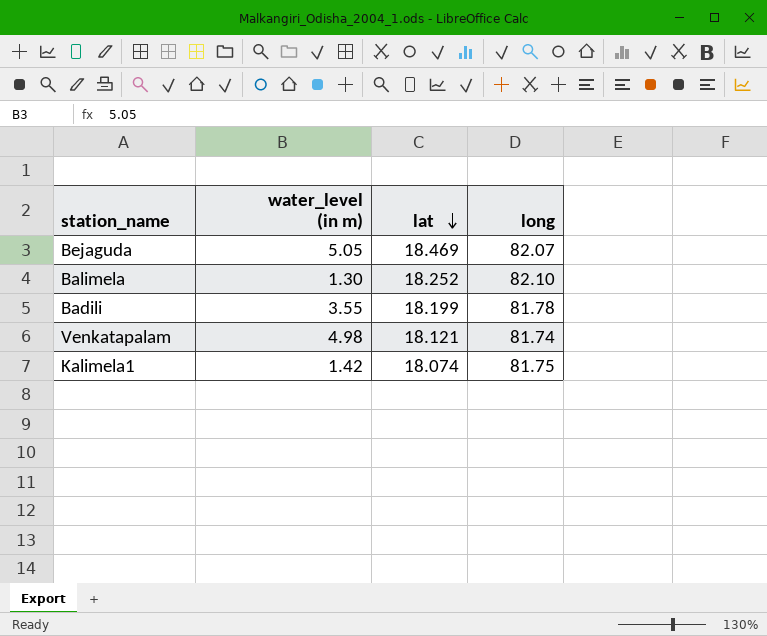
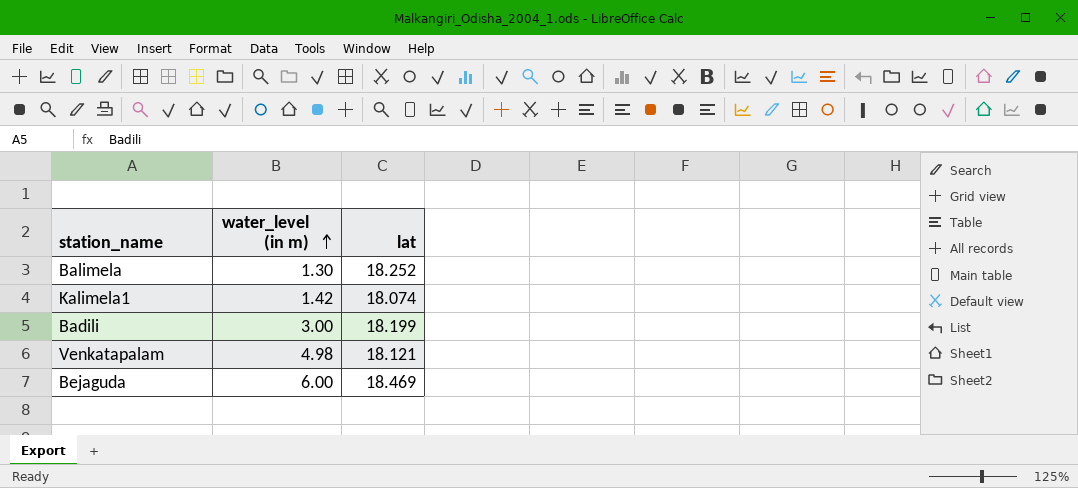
row order: lat descending -> water_level (in m) ascending
column long | position: 4 -> none
Badili | water_level (in m): 3.55 -> 3.00
Bejaguda | water_level (in m): 5.05 -> 6.00

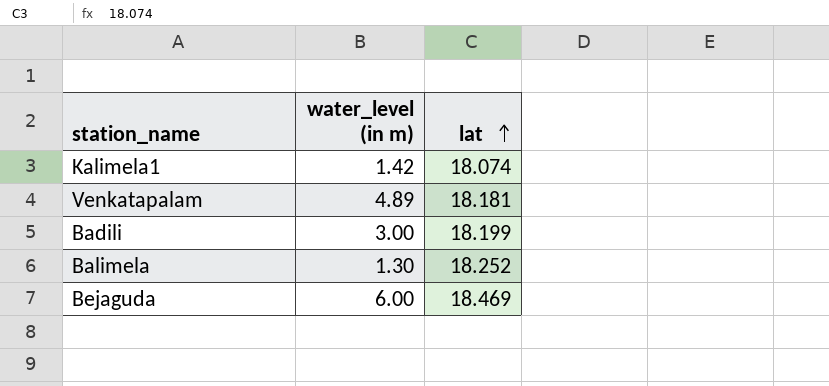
row order: water_level (in m) ascending -> lat ascending
Venkatapalam | water_level (in m): 4.98 -> 4.89
Venkatapalam | lat: 18.121 -> 18.181

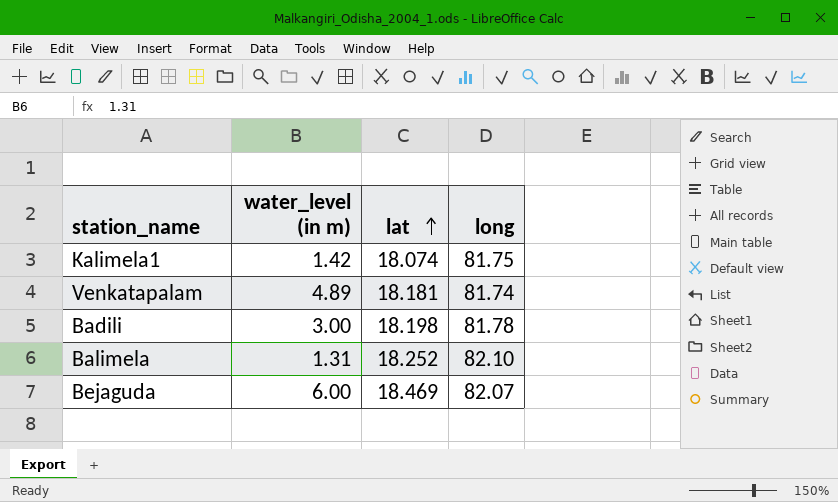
column long | position: none -> 4
Badili | lat: 18.199 -> 18.198
Balimela | water_level (in m): 1.30 -> 1.31

